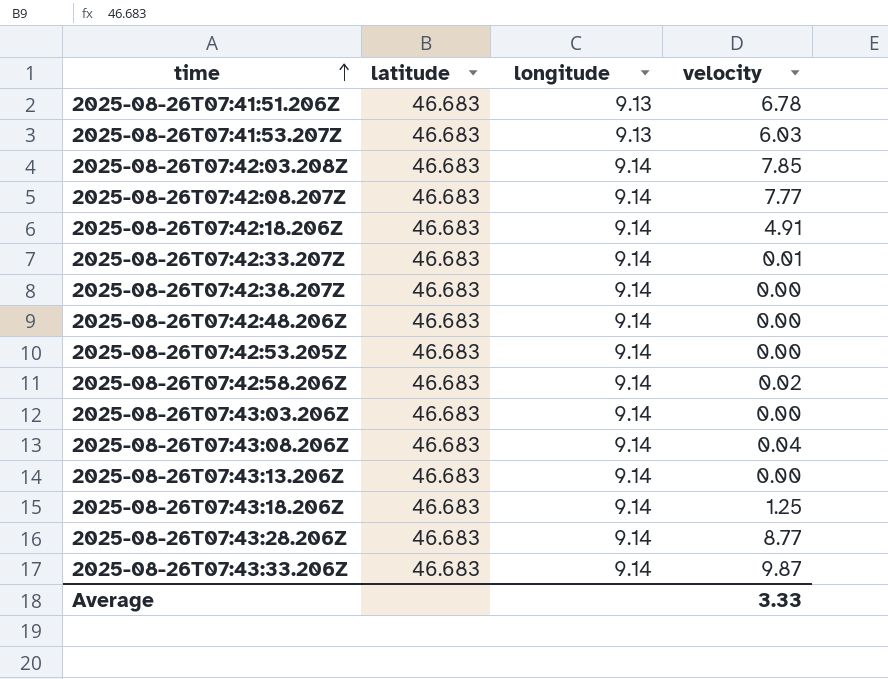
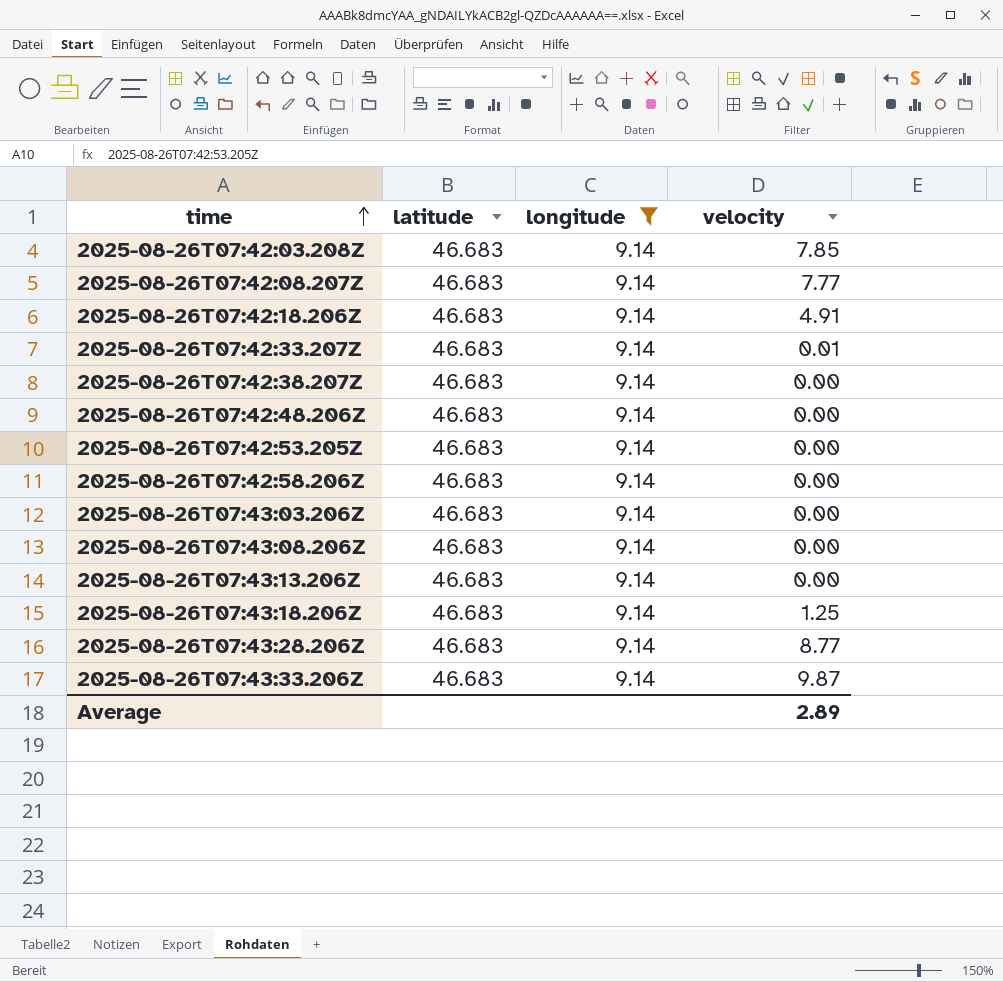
filter: none -> longitude = 9.14
2025-08-26T07:42:58.206Z | velocity: 0.02 -> 0.00
2025-08-26T07:43:08.206Z | velocity: 0.04 -> 0.00
Average | velocity: 3.33 -> 2.89

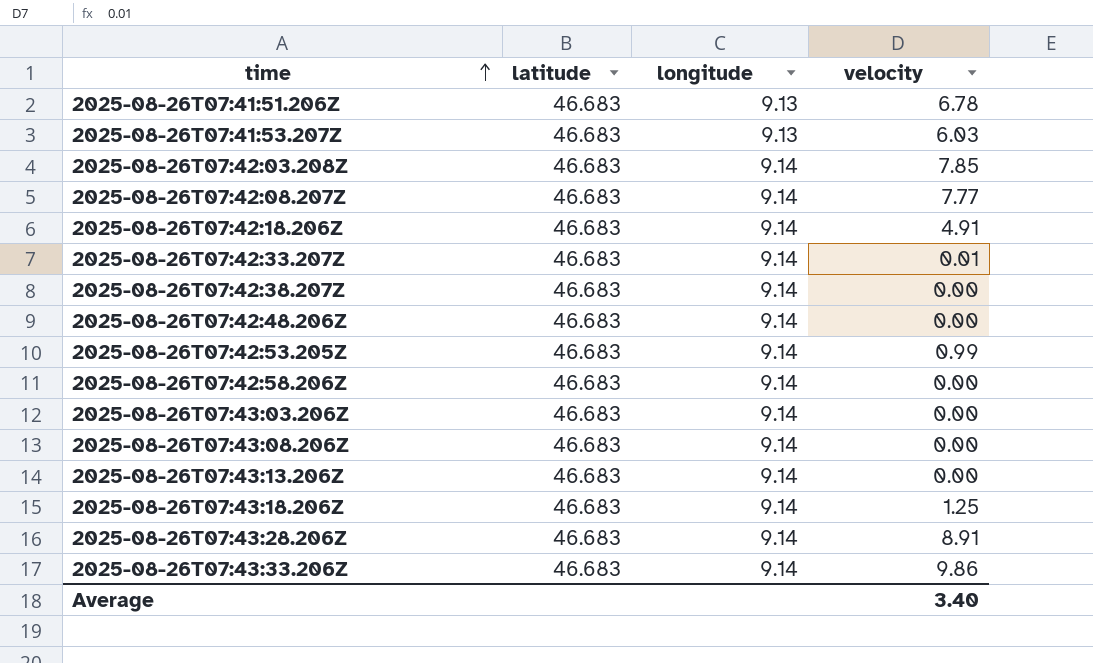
filter: longitude = 9.14 -> none
2025-08-26T07:42:53.205Z | velocity: 0.00 -> 0.99
2025-08-26T07:43:28.206Z | velocity: 8.77 -> 8.91
2025-08-26T07:43:33.206Z | velocity: 9.87 -> 9.86
Average | velocity: 2.89 -> 3.40

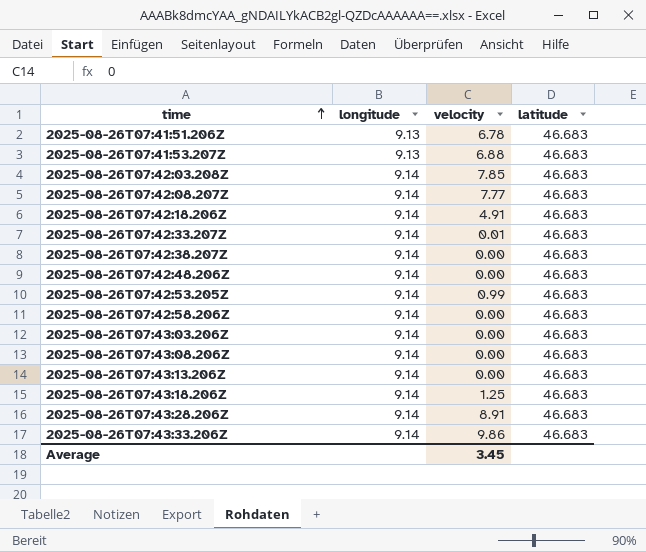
column latitude | position: 2 -> 4
2025-08-26T07:41:53.207Z | velocity: 6.03 -> 6.88
Average | velocity: 3.40 -> 3.45

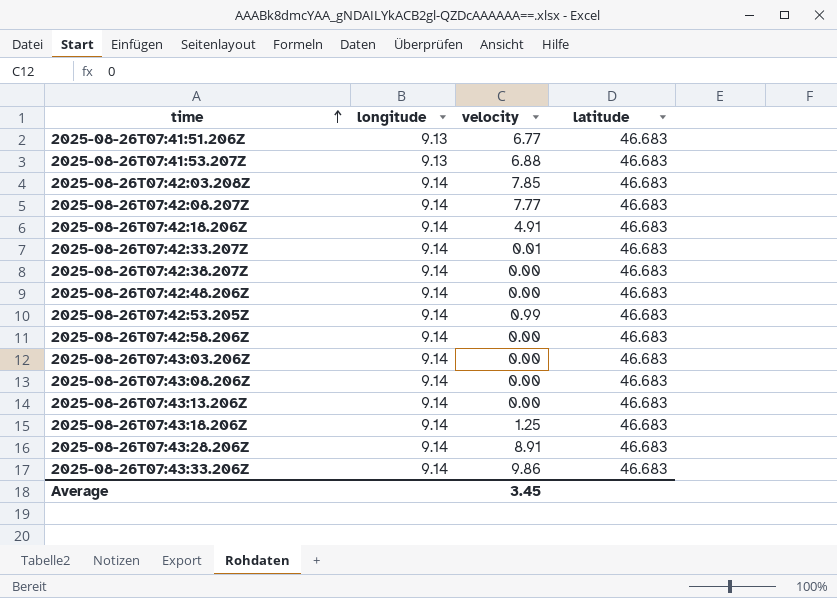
2025-08-26T07:41:51.206Z | velocity: 6.78 -> 6.77

